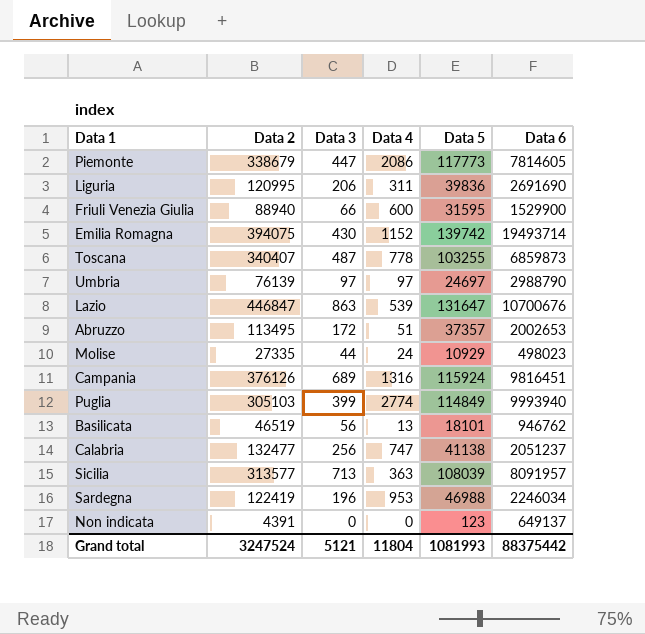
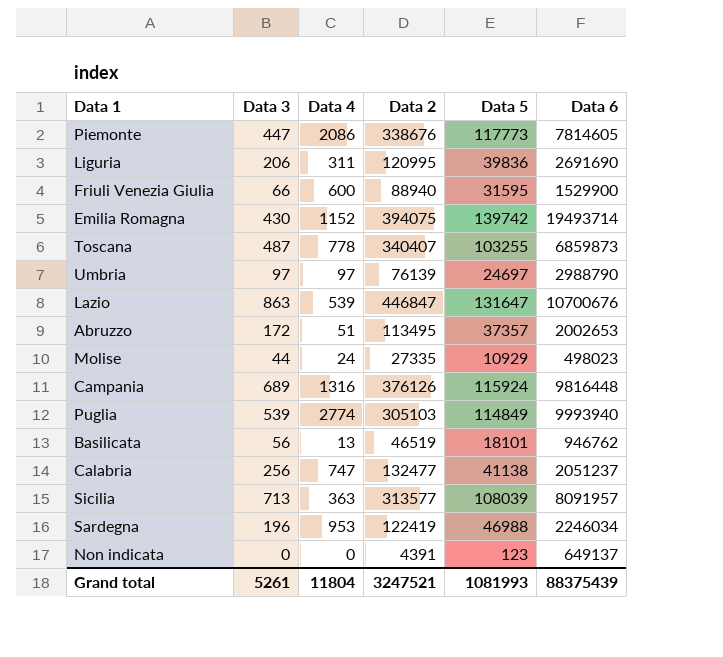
column Data 2 | position: 2 -> 4
Piemonte | Data 2: 338679 -> 338676
Campania | Data 6: 9816451 -> 9816448
Puglia | Data 3: 399 -> 539
Grand total | Data 3: 5121 -> 5261
Grand total | Data 2: 3247524 -> 3247521
Grand total | Data 6: 88375442 -> 88375439

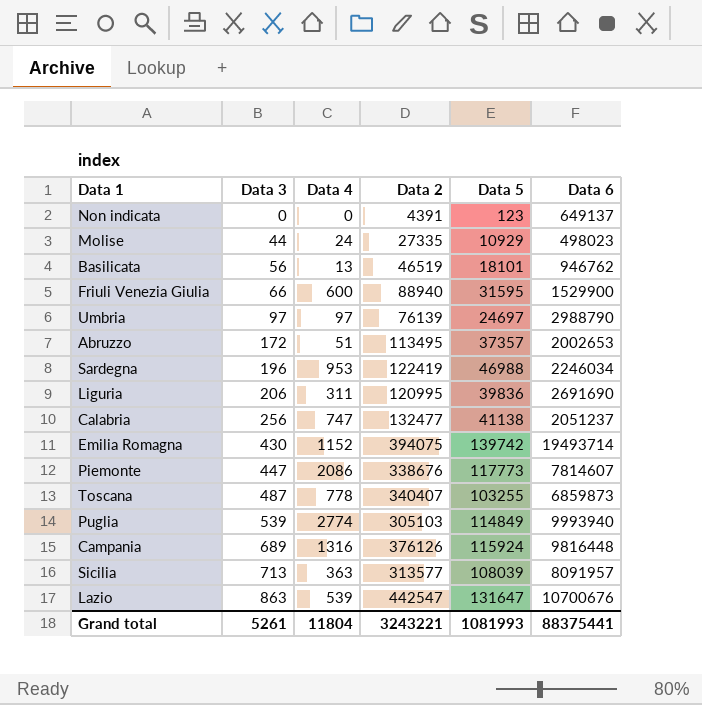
row order: none -> Data 3 ascending
Piemonte | Data 6: 7814605 -> 7814607
Lazio | Data 2: 446847 -> 442547
Grand total | Data 2: 3247521 -> 3243221
Grand total | Data 6: 88375439 -> 88375441

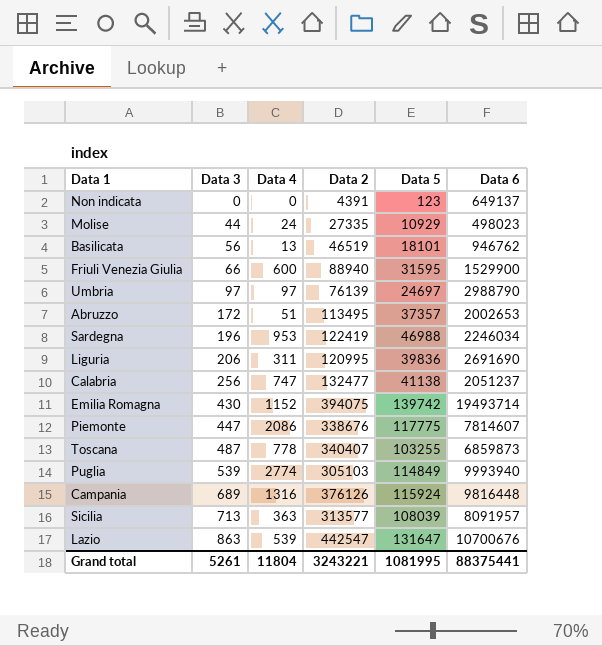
Piemonte | Data 5: 117773 -> 117775
Grand total | Data 5: 1081993 -> 1081995

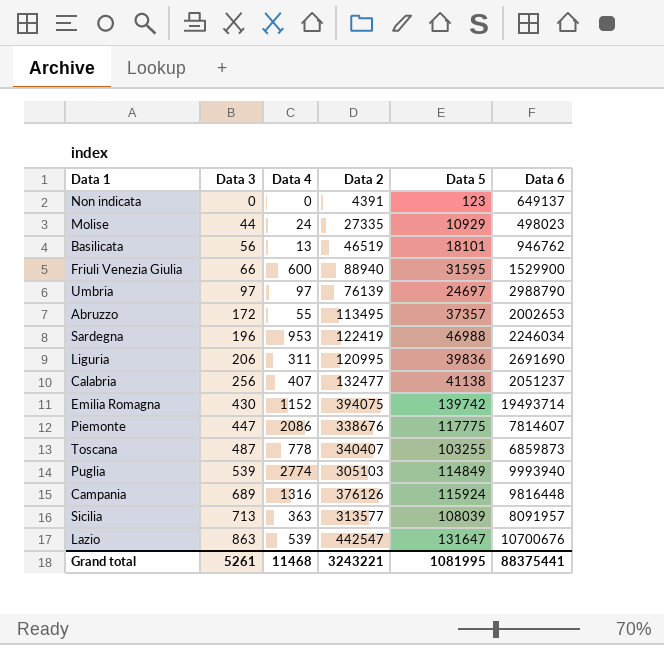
Abruzzo | Data 4: 51 -> 55
Calabria | Data 4: 747 -> 407
Grand total | Data 4: 11804 -> 11468

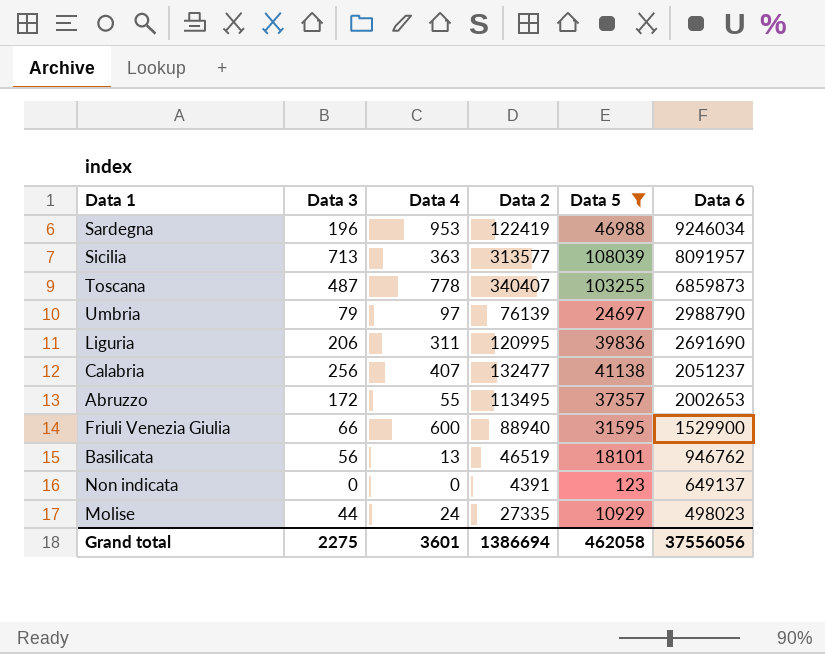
filter: none -> Data 5 <= 108039
row order: Data 3 ascending -> Data 6 descending
Sardegna | Data 6: 2246034 -> 9246034
Umbria | Data 3: 97 -> 79
Grand total | Data 3: 5261 -> 2275
Grand total | Data 4: 11468 -> 3601
Grand total | Data 2: 3243221 -> 1386694
Grand total | Data 5: 1081995 -> 462058
Grand total | Data 6: 88375441 -> 37556056

